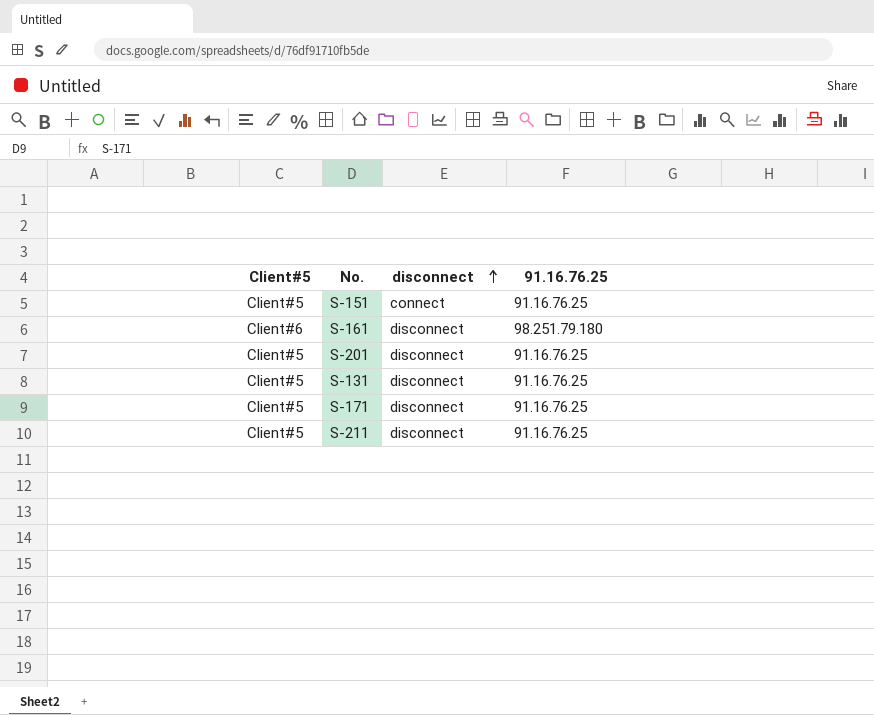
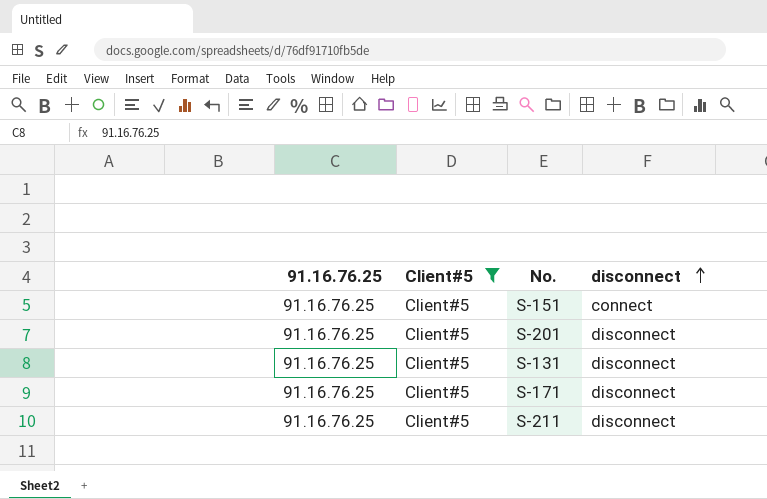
filter: none -> Client#5 = Client#5
column 91.16.76.25 | position: 4 -> 1

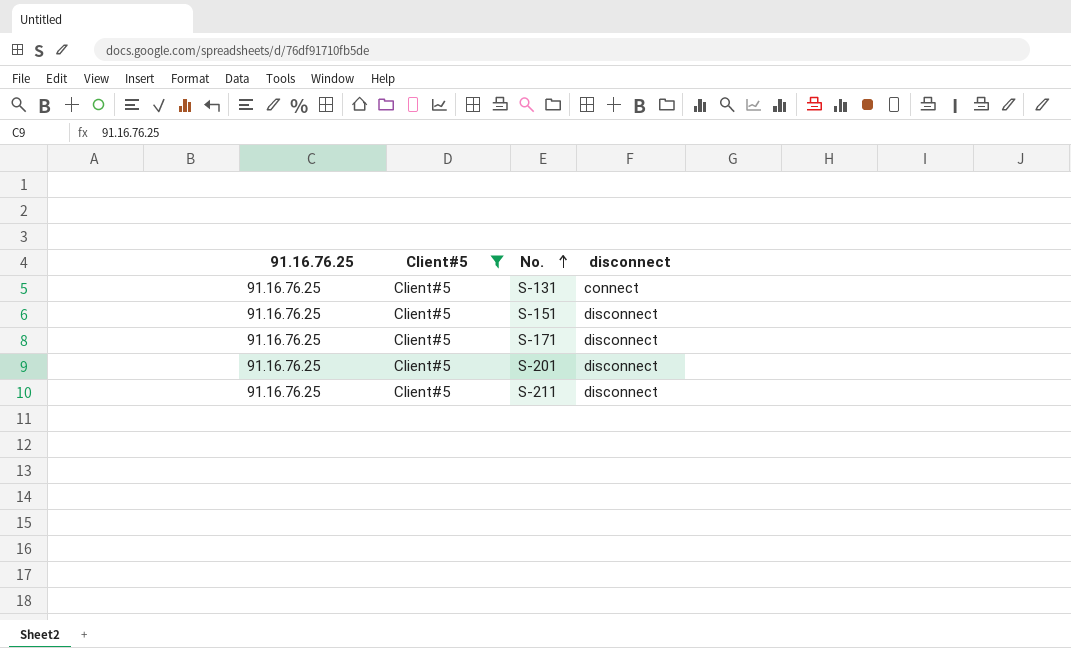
row order: disconnect ascending -> No. ascending
S-131 | disconnect: disconnect -> connect
S-151 | disconnect: connect -> disconnect

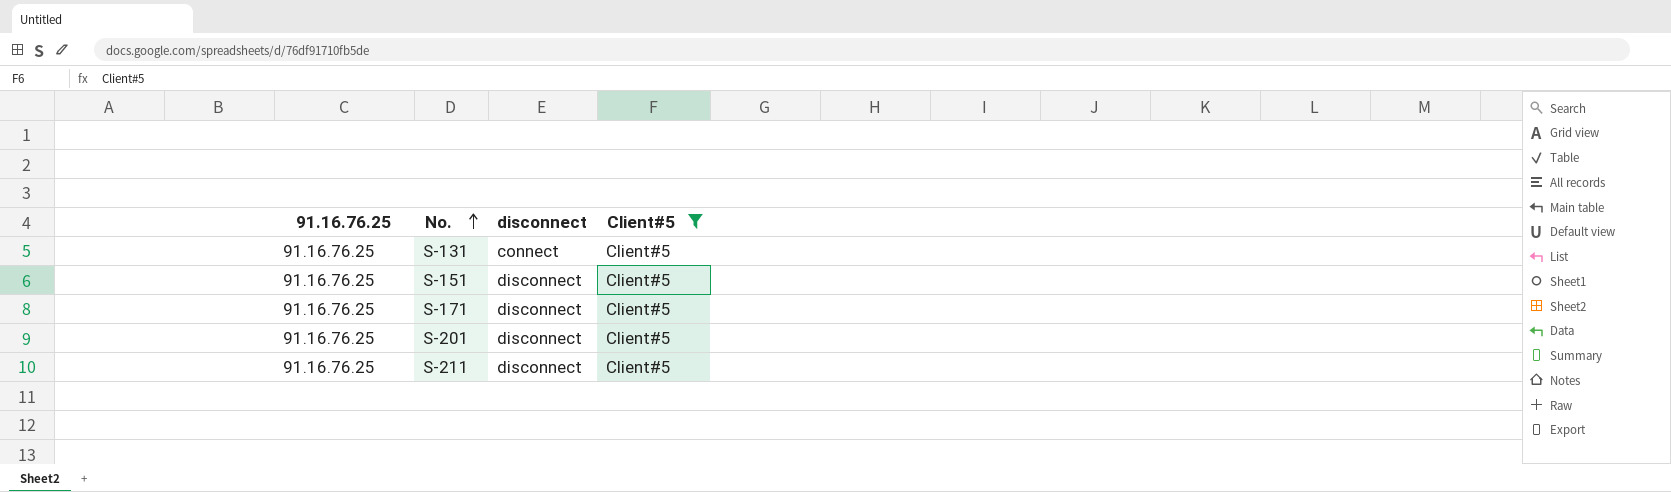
column Client#5 | position: 2 -> 4

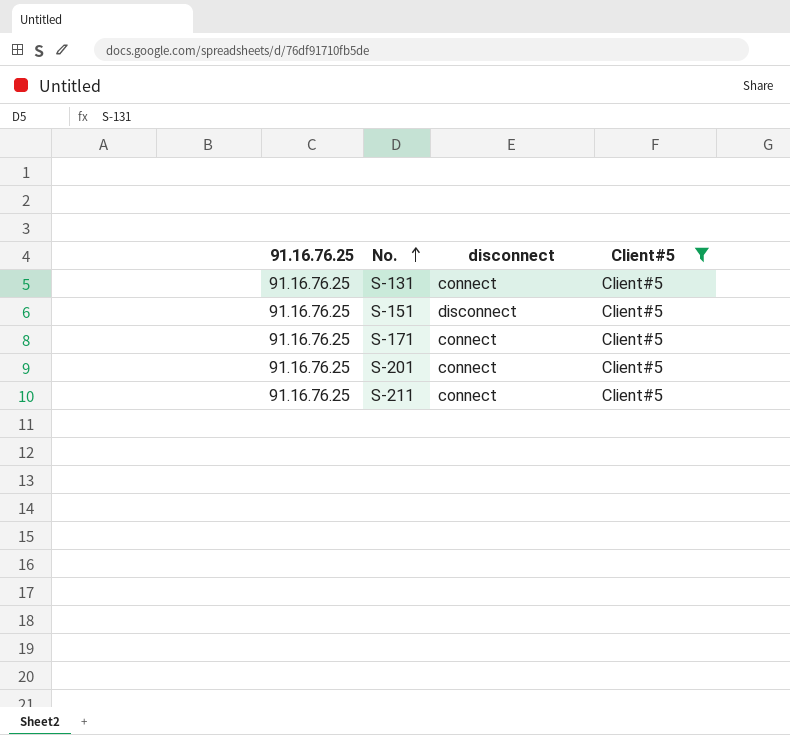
S-171 | disconnect: disconnect -> connect
S-201 | disconnect: disconnect -> connect
S-211 | disconnect: disconnect -> connect

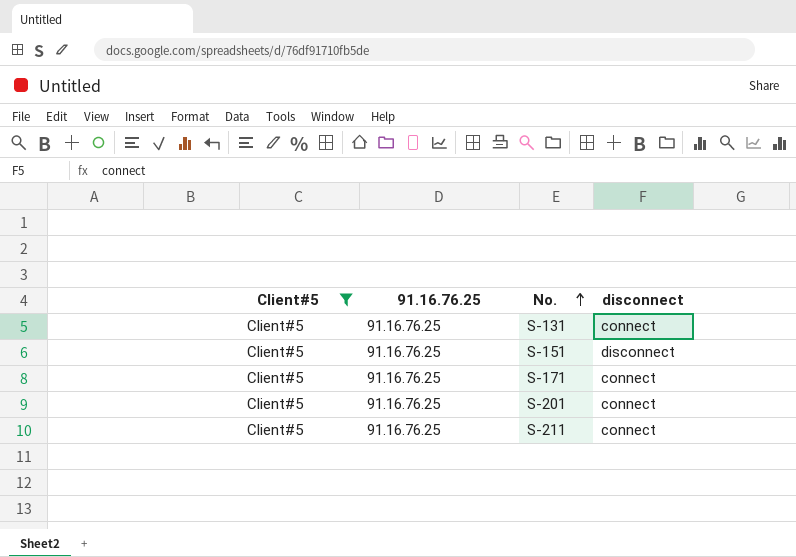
column Client#5 | position: 4 -> 1

